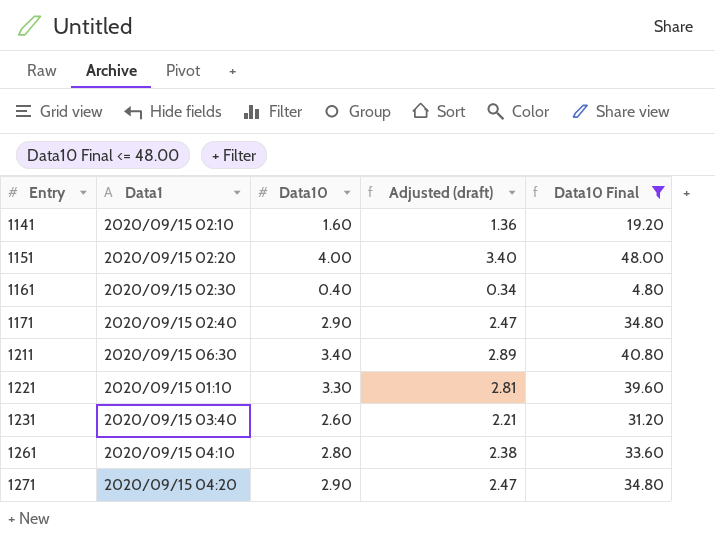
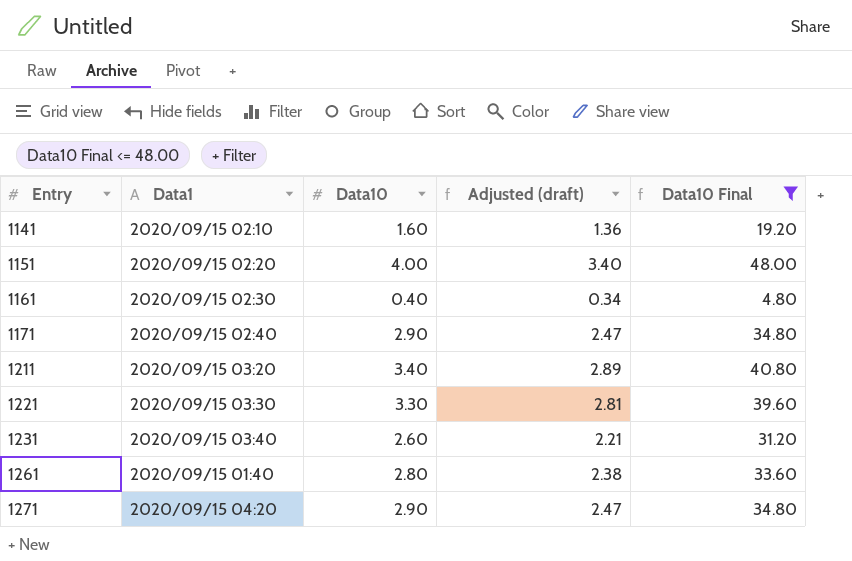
1211 | Data1: 2020/09/15 06:30 -> 2020/09/15 03:20
1221 | Data1: 2020/09/15 01:10 -> 2020/09/15 03:30
1261 | Data1: 2020/09/15 04:10 -> 2020/09/15 01:40

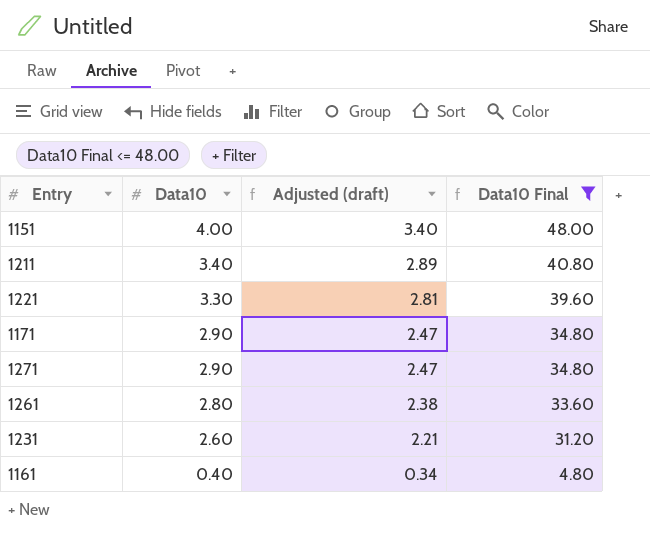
row order: Entry ascending -> Data10 descending
column Data1 | position: 2 -> none
row 1141: 2020/09/15 02:10 | 1.60 | 1.36 | 19.20 -> none

